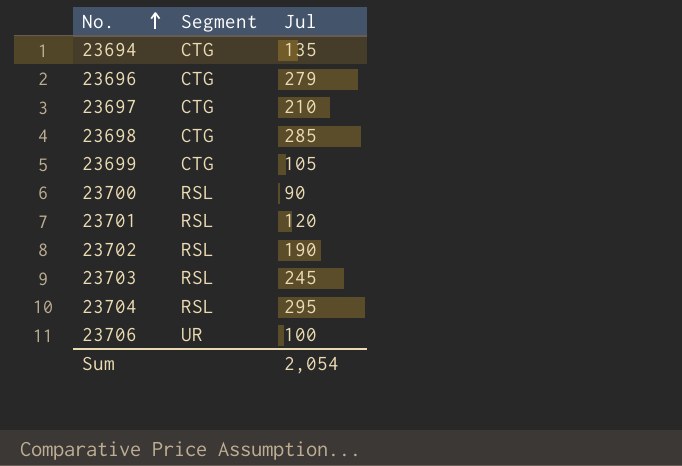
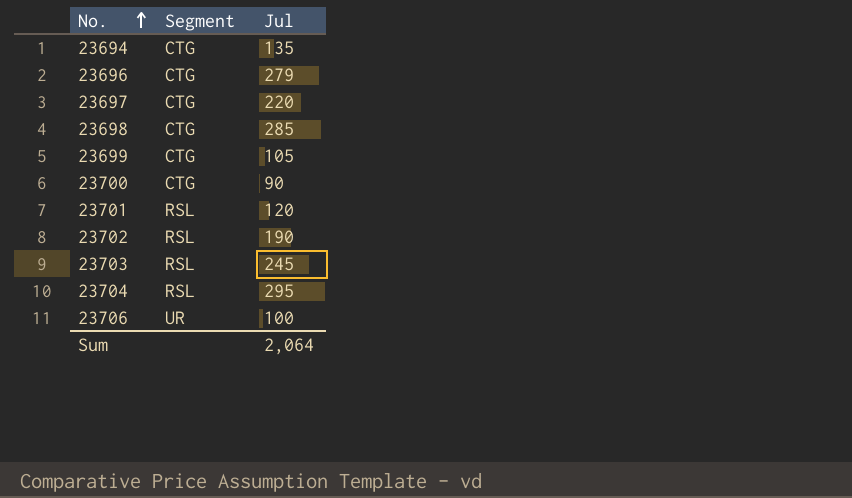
23697 | Jul: 210 -> 220
23700 | Segment: RSL -> CTG
Sum | Jul: 2,054 -> 2,064

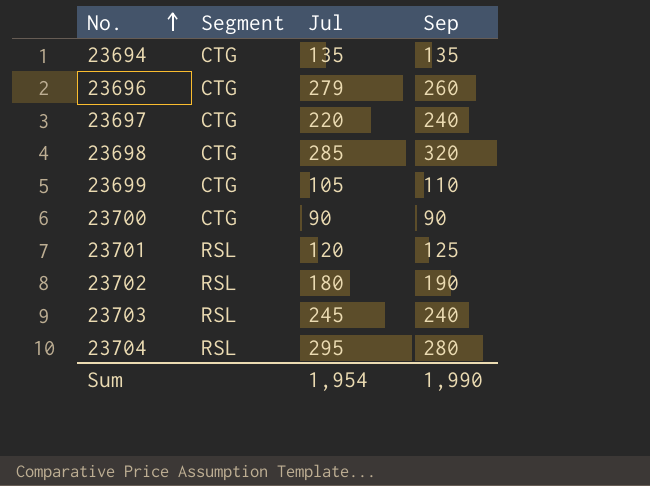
column Sep | position: none -> 4
row 23706: UR | 100 -> none
23702 | Jul: 190 -> 180
Sum | Jul: 2,064 -> 1,954

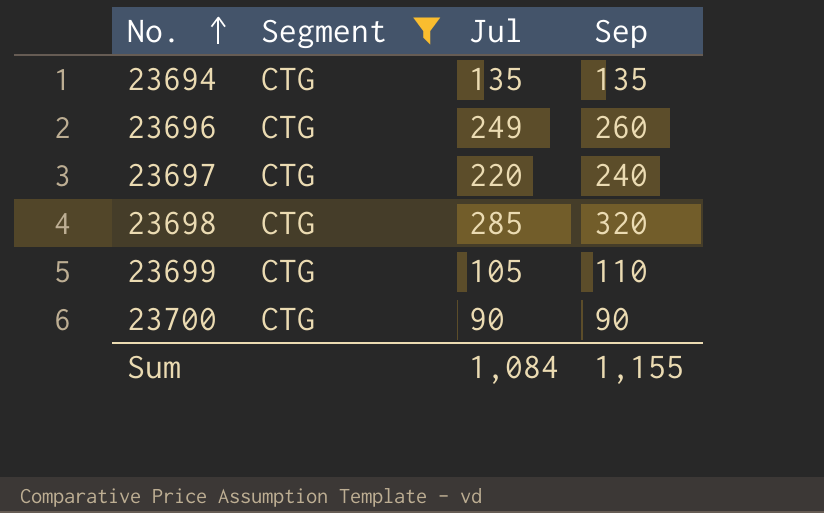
filter: none -> Segment = CTG
23696 | Jul: 279 -> 249
Sum | Jul: 1,954 -> 1,084
Sum | Sep: 1,990 -> 1,155

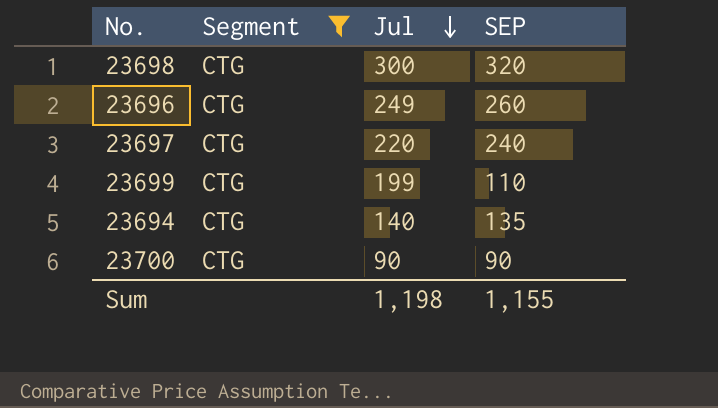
row order: No. ascending -> Jul descending
column name: Sep -> SEP
23698 | Jul: 285 -> 300
23699 | Jul: 105 -> 199
23694 | Jul: 135 -> 140
Sum | Jul: 1,084 -> 1,198

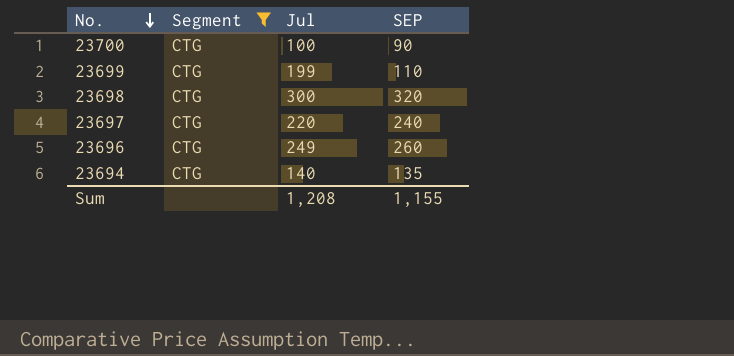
row order: Jul descending -> No. descending
23700 | Jul: 90 -> 100
Sum | Jul: 1,198 -> 1,208

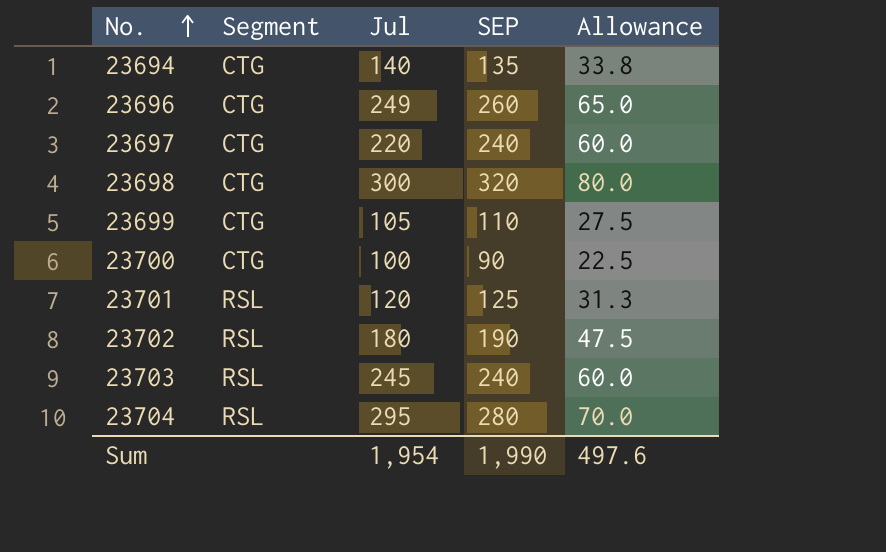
filter: Segment = CTG -> none
row order: No. descending -> No. ascending
column Allowance | formula: none -> [SEP] * 0.25
23699 | Jul: 199 -> 105
Sum | Jul: 1,208 -> 1,954
Sum | SEP: 1,155 -> 1,990

